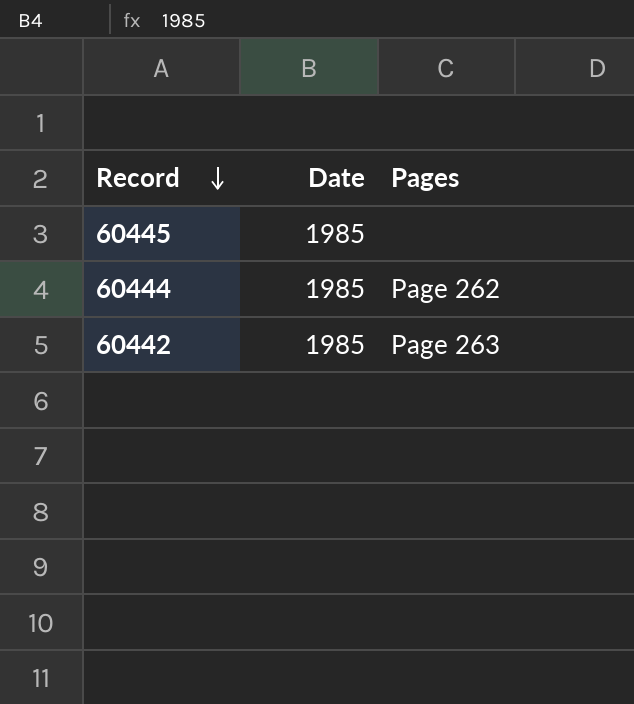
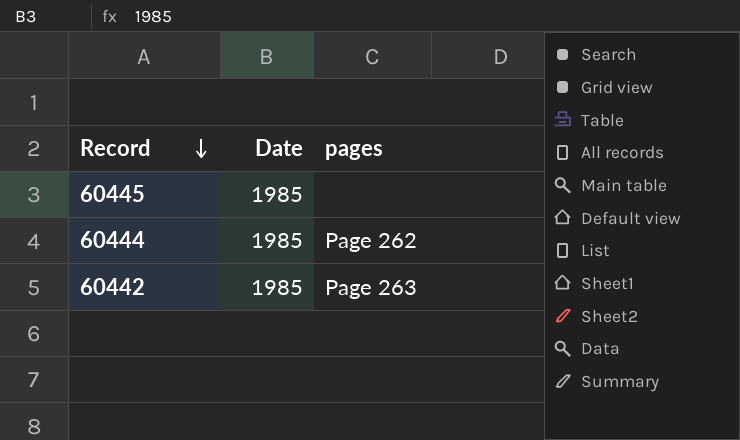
column name: Pages -> pages

